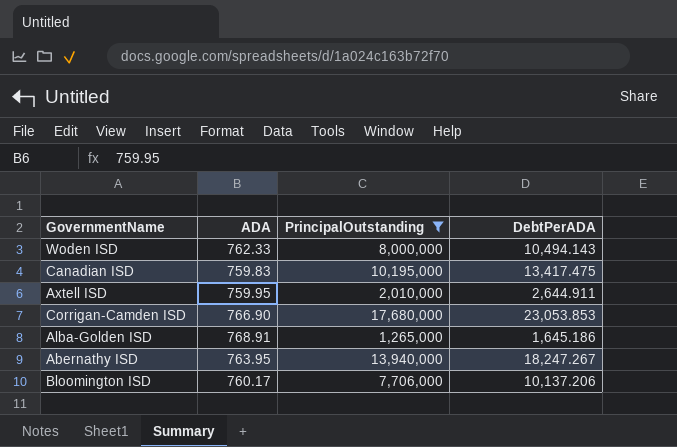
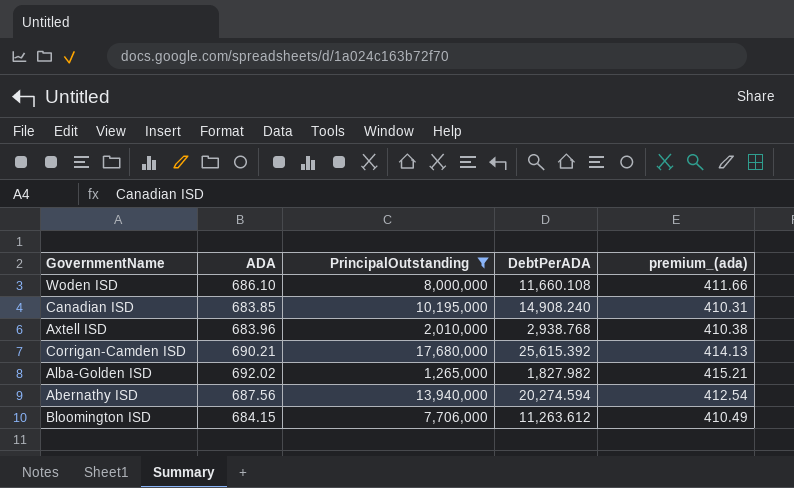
column premium_(ada) | formula: none -> [ADA] * 0.6
Woden ISD | ADA: 762.33 -> 686.10
Woden ISD | DebtPerADA: 10,494.143 -> 11,660.108
Canadian ISD | ADA: 759.83 -> 683.85
Canadian ISD | DebtPerADA: 13,417.475 -> 14,908.240
Axtell ISD | ADA: 759.95 -> 683.96
Axtell ISD | DebtPerADA: 2,644.911 -> 2,938.768
Corrigan-Camden ISD | ADA: 766.90 -> 690.21
Corrigan-Camden ISD | DebtPerADA: 23,053.853 -> 25,615.392
Alba-Golden ISD | ADA: 768.91 -> 692.02
Alba-Golden ISD | DebtPerADA: 1,645.186 -> 1,827.982
Abernathy ISD | ADA: 763.95 -> 687.56
Abernathy ISD | DebtPerADA: 18,247.267 -> 20,274.594
Bloomington ISD | ADA: 760.17 -> 684.15
Bloomington ISD | DebtPerADA: 10,137.206 -> 11,263.612

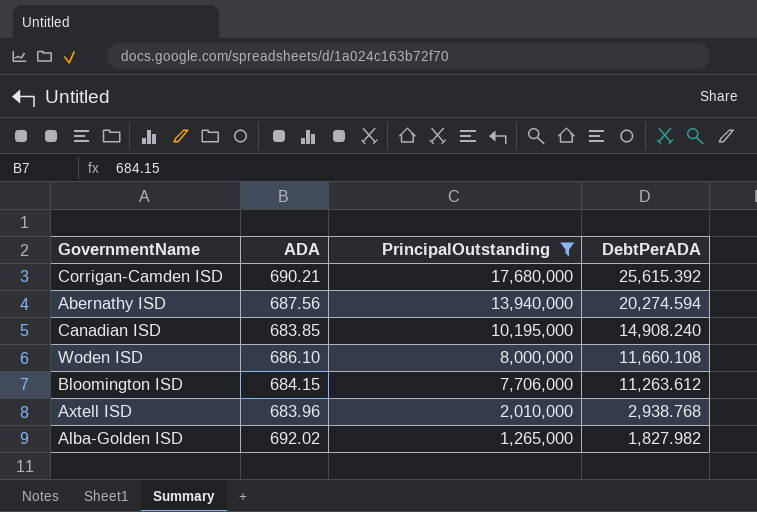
row order: none -> PrincipalOutstanding descending
column premium_(ada) | formula: [ADA] * 0.6 -> none

